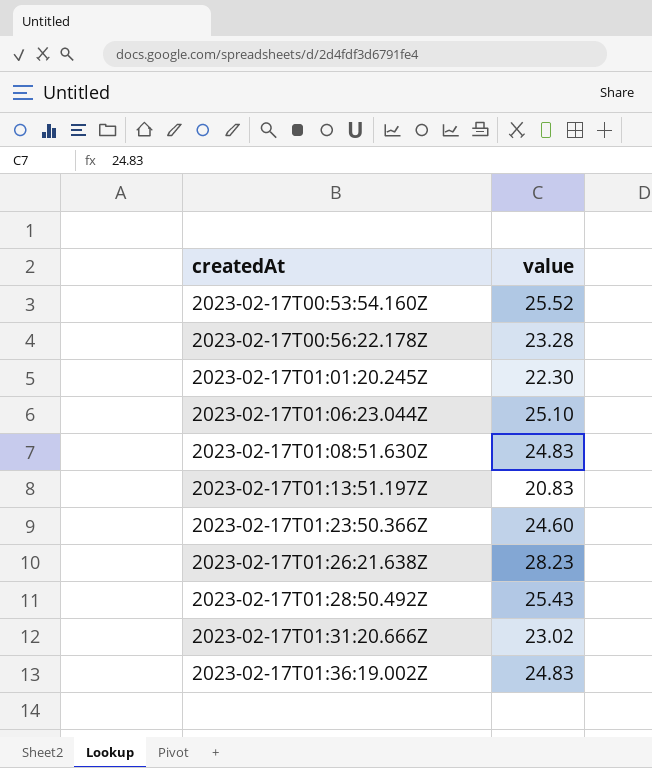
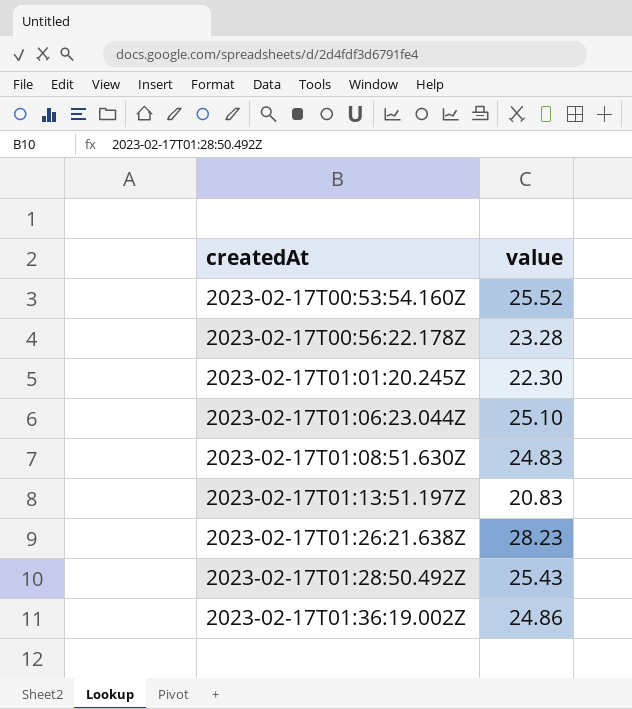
row 2023-02-17T01:23:50.366Z: 24.60 -> none
row 2023-02-17T01:31:20.666Z: 23.02 -> none
2023-02-17T01:36:19.002Z | value: 24.83 -> 24.86

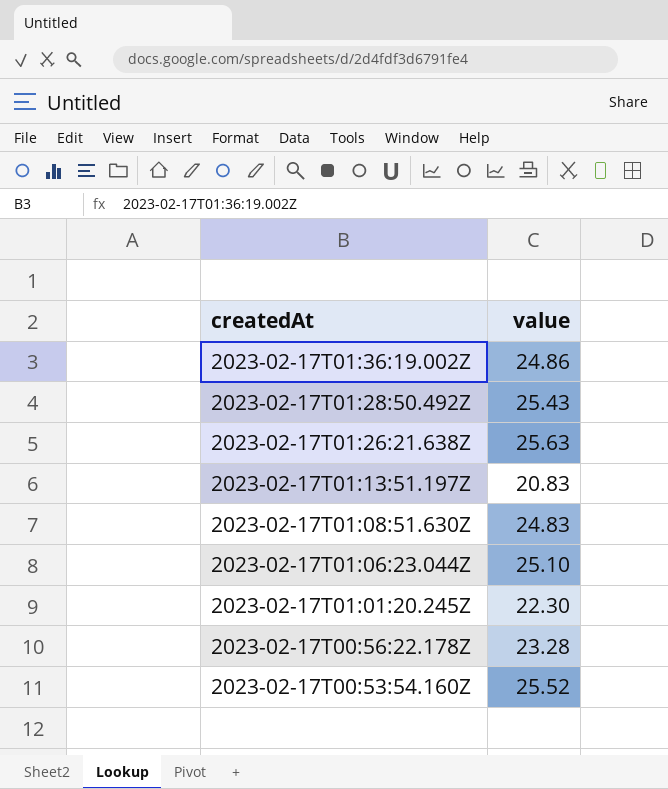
row order: createdAt ascending -> createdAt descending
2023-02-17T01:26:21.638Z | value: 28.23 -> 25.63

